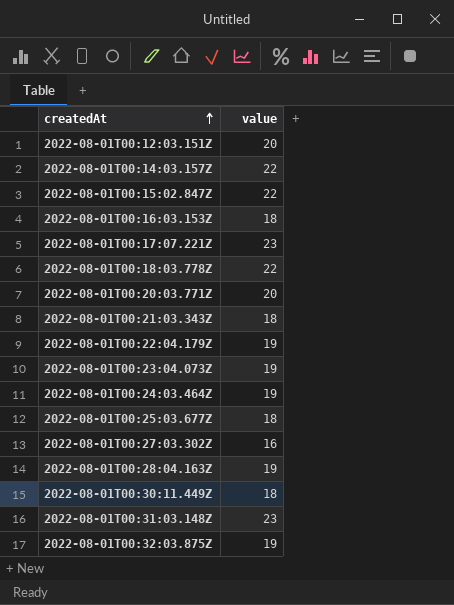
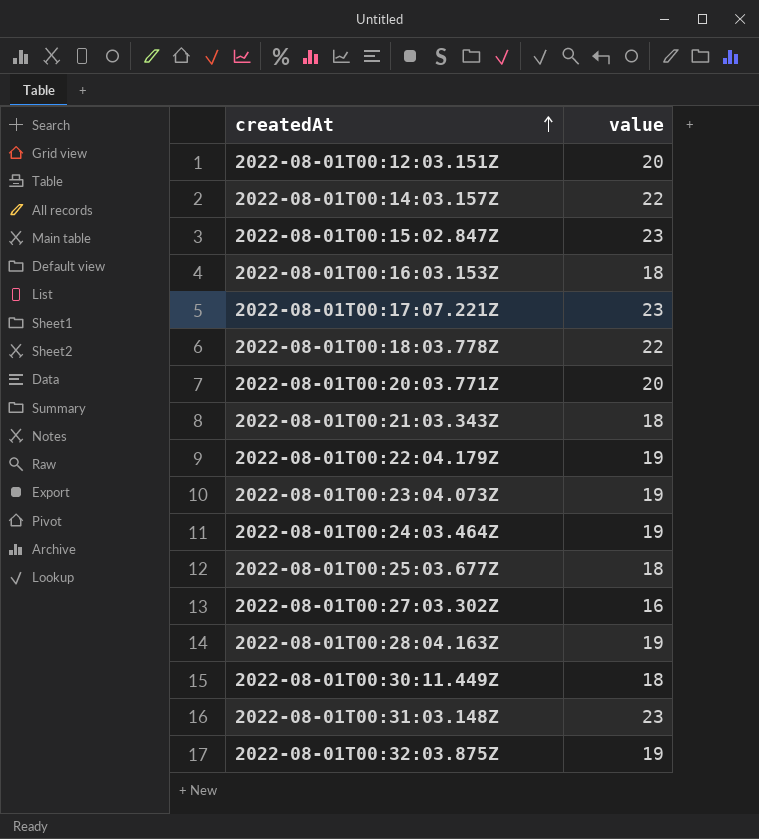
2022-08-01T00:15:02.847Z | value: 22 -> 23

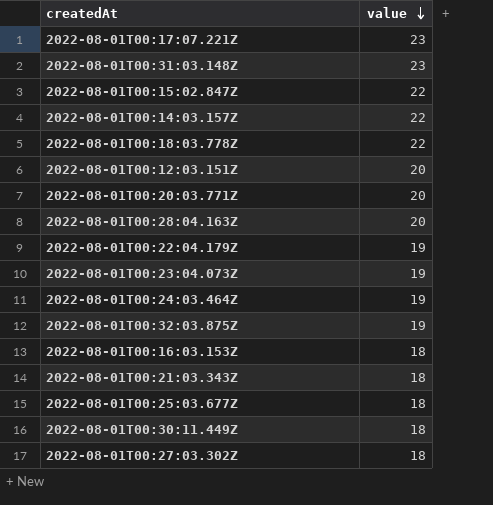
row order: createdAt ascending -> value descending
2022-08-01T00:15:02.847Z | value: 23 -> 22
2022-08-01T00:28:04.163Z | value: 19 -> 20
2022-08-01T00:27:03.302Z | value: 16 -> 18

